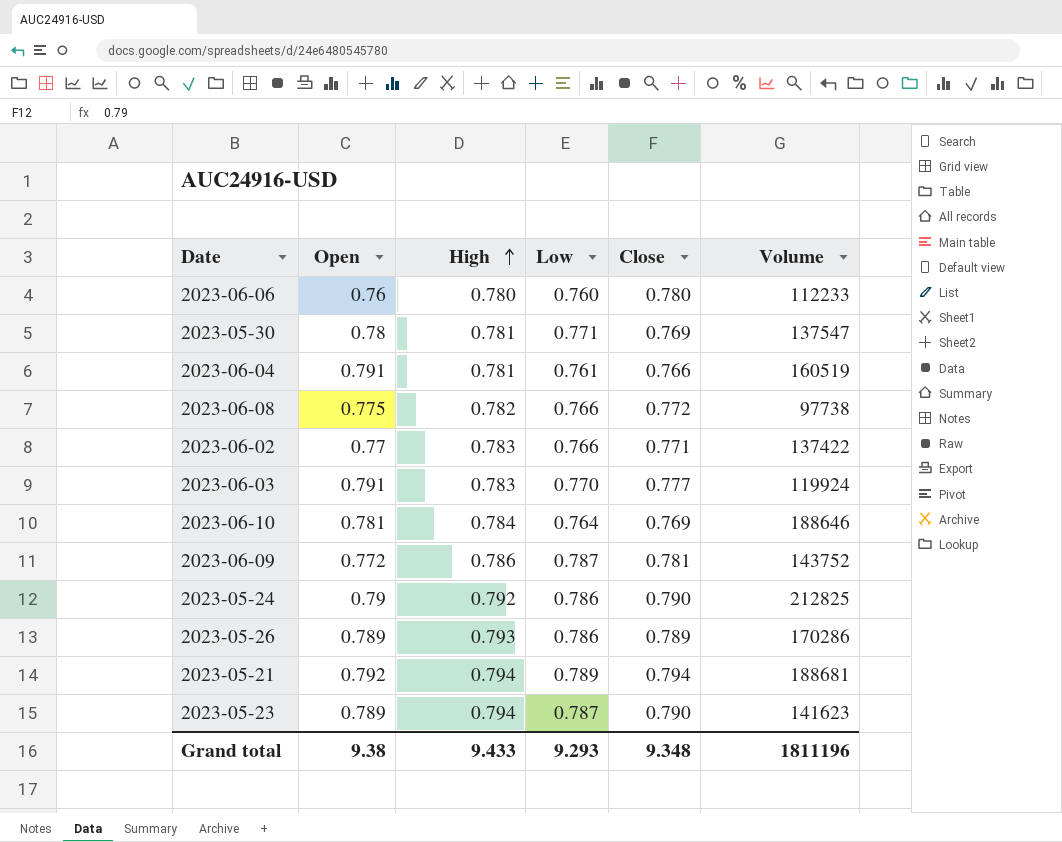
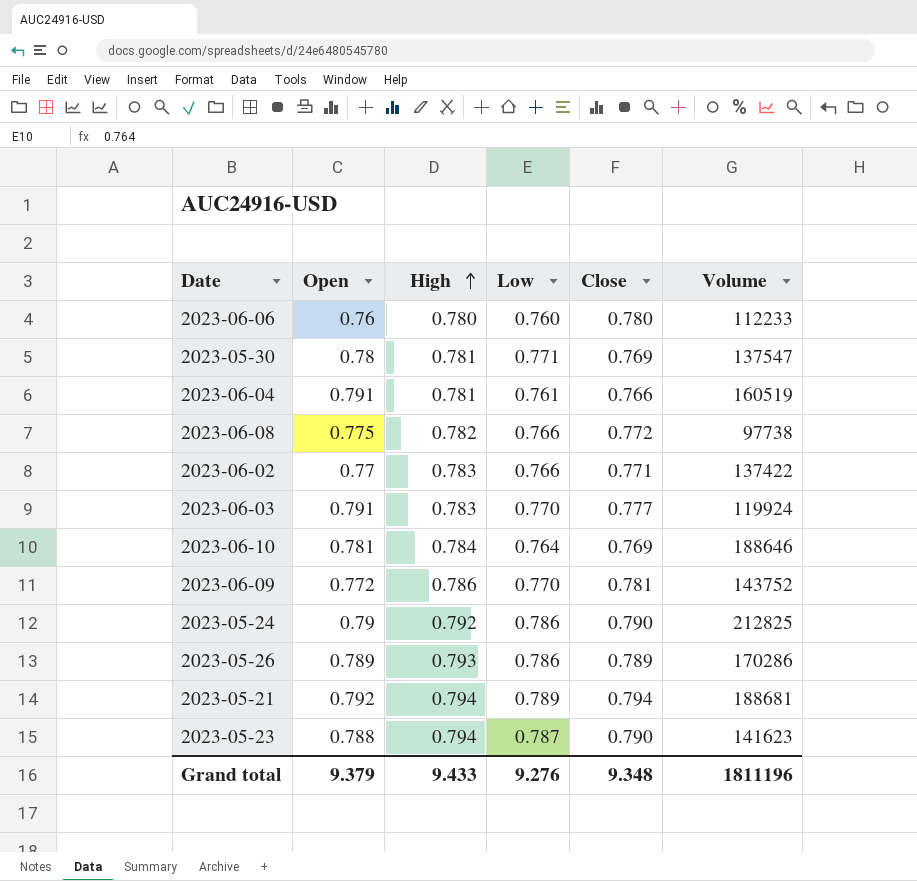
2023-06-09 | Low: 0.787 -> 0.770
2023-05-23 | Open: 0.789 -> 0.788
Grand total | Open: 9.38 -> 9.379
Grand total | Low: 9.293 -> 9.276

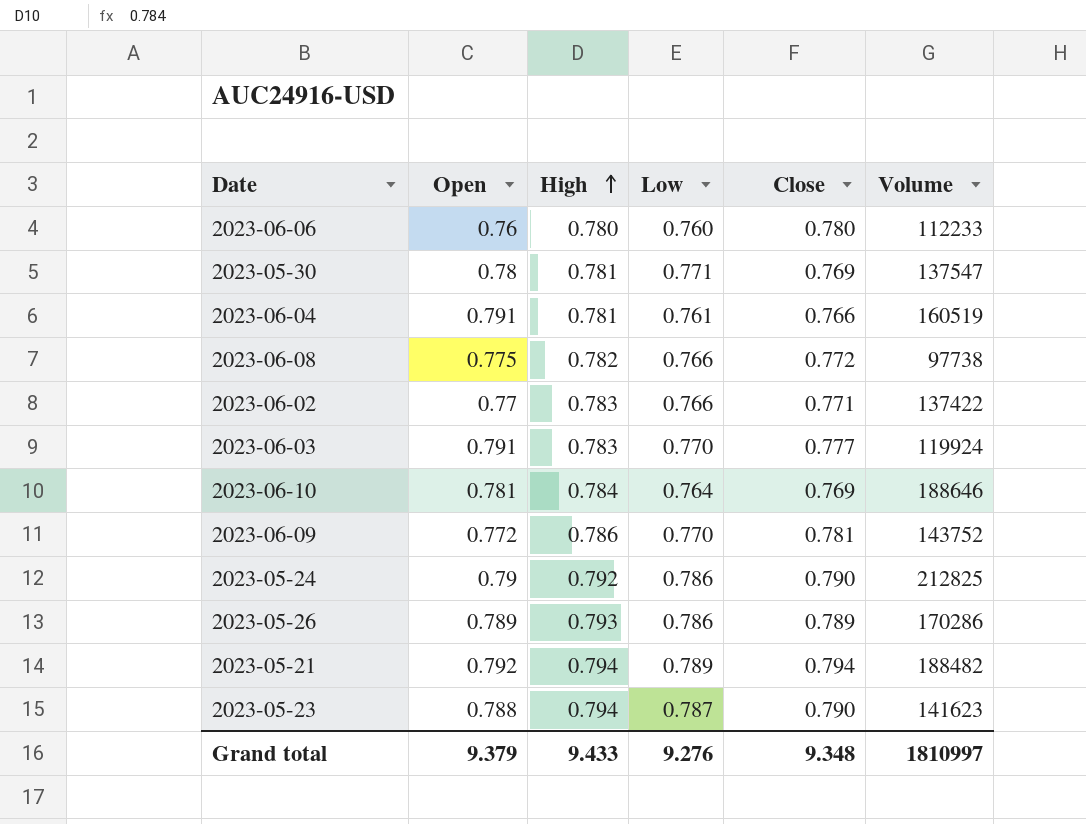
2023-05-21 | Volume: 188681 -> 188482
Grand total | Volume: 1811196 -> 1810997

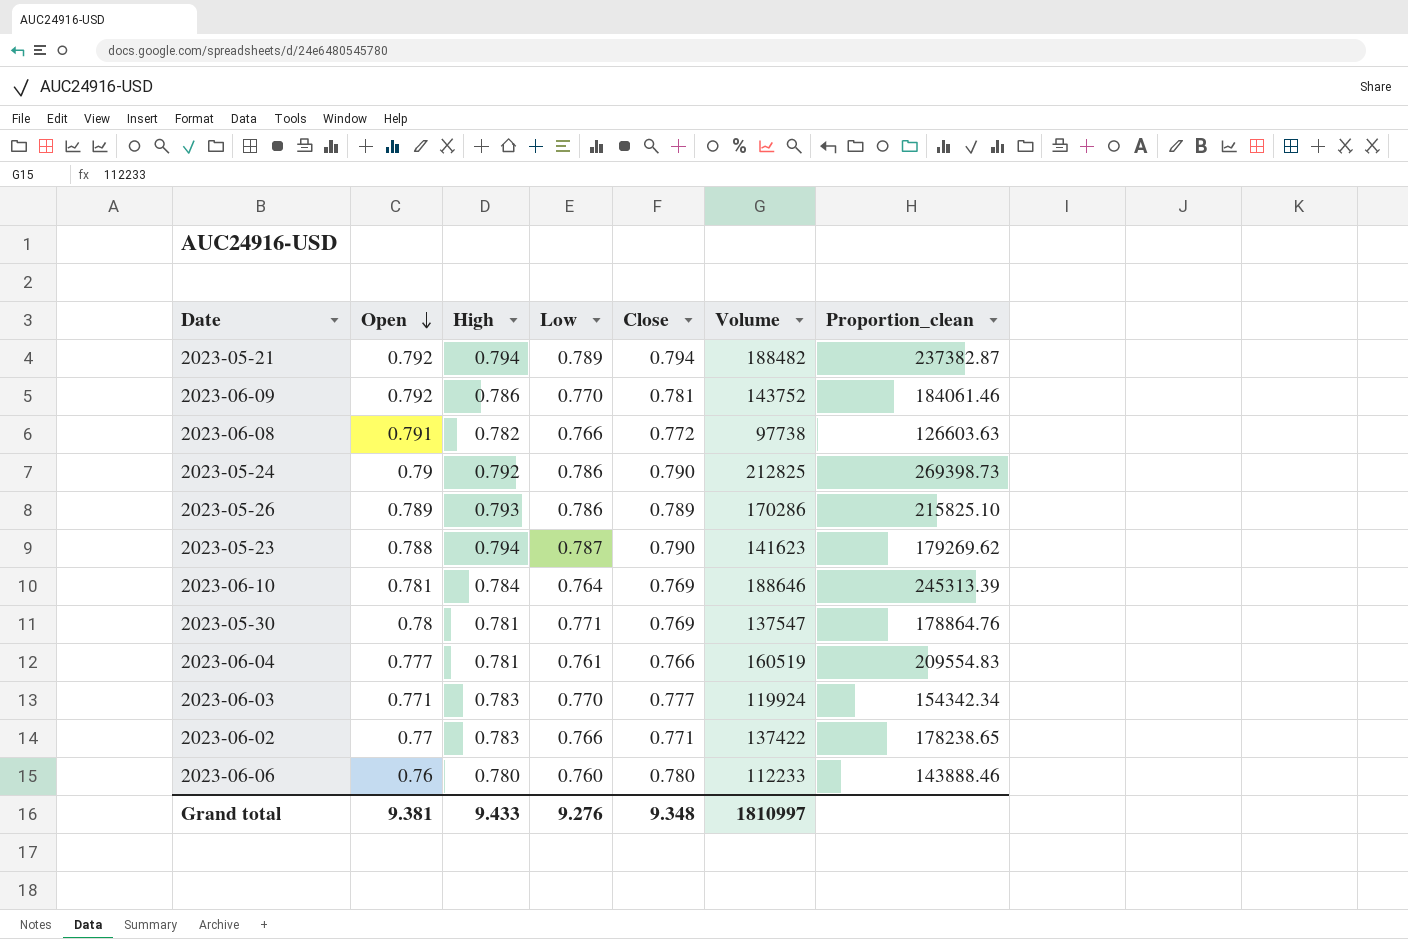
row order: High ascending -> Open descending
column Proportion_clean | formula: none -> [Volume] / [Close]
2023-06-09 | Open: 0.772 -> 0.792
2023-06-08 | Open: 0.775 -> 0.791
2023-06-04 | Open: 0.791 -> 0.777
2023-06-03 | Open: 0.791 -> 0.771
Grand total | Open: 9.379 -> 9.381

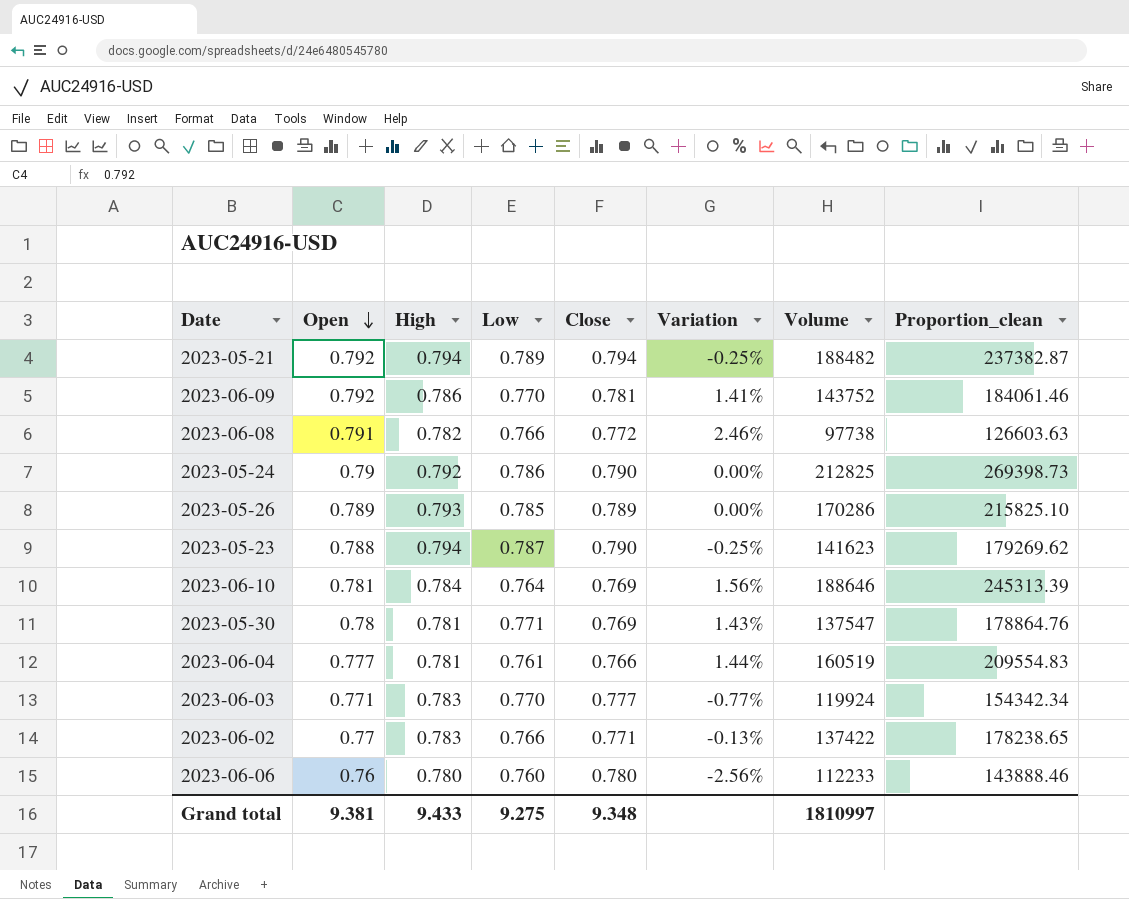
column Variation | formula: none -> ([Open] - [Close]) / [Close]
2023-05-26 | Low: 0.786 -> 0.785
Grand total | Low: 9.276 -> 9.275

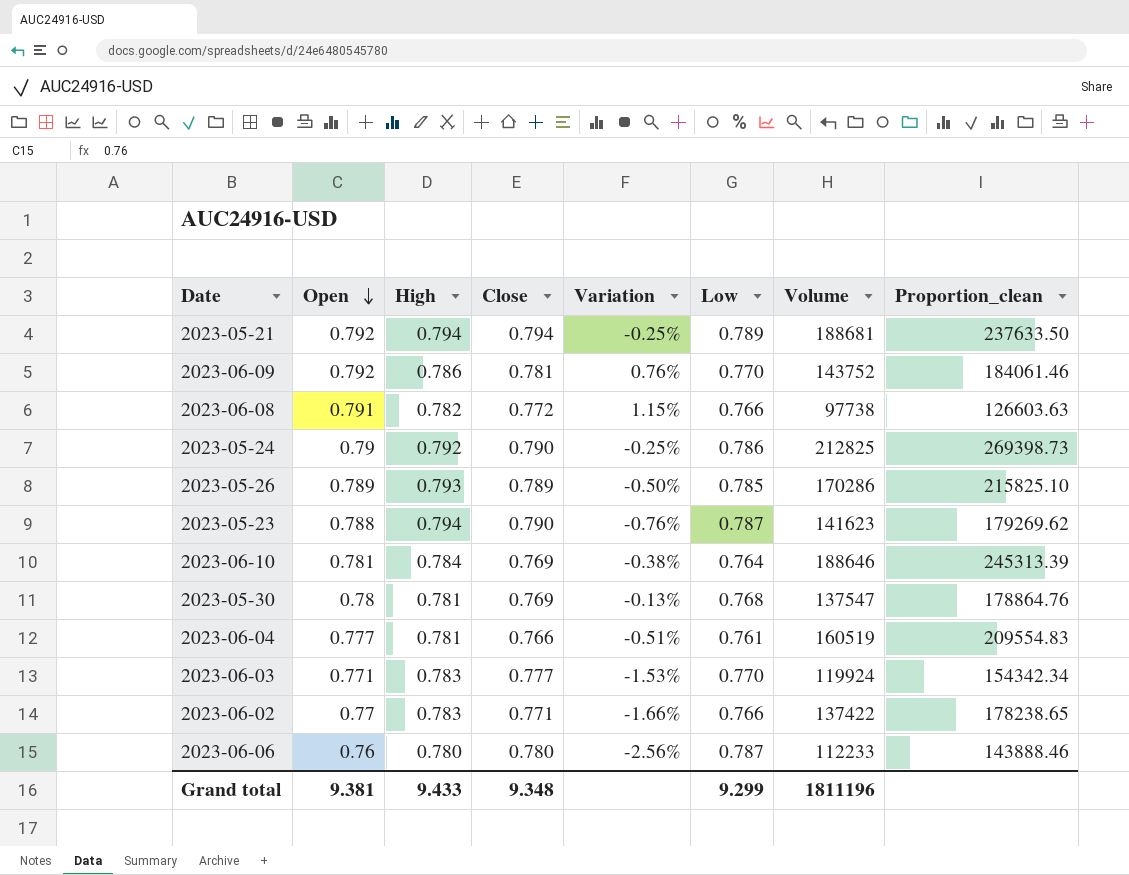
column Variation | formula: ([Open] - [Close]) / [Close] -> ([Open] - [High]) / [High]
column Low | position: 4 -> 6
2023-05-21 | Volume: 188482 -> 188681
2023-05-21 | Proportion_clean: 237382.87 -> 237633.50
2023-05-30 | Low: 0.771 -> 0.768
2023-06-06 | Low: 0.760 -> 0.787
Grand total | Low: 9.275 -> 9.299
Grand total | Volume: 1810997 -> 1811196

